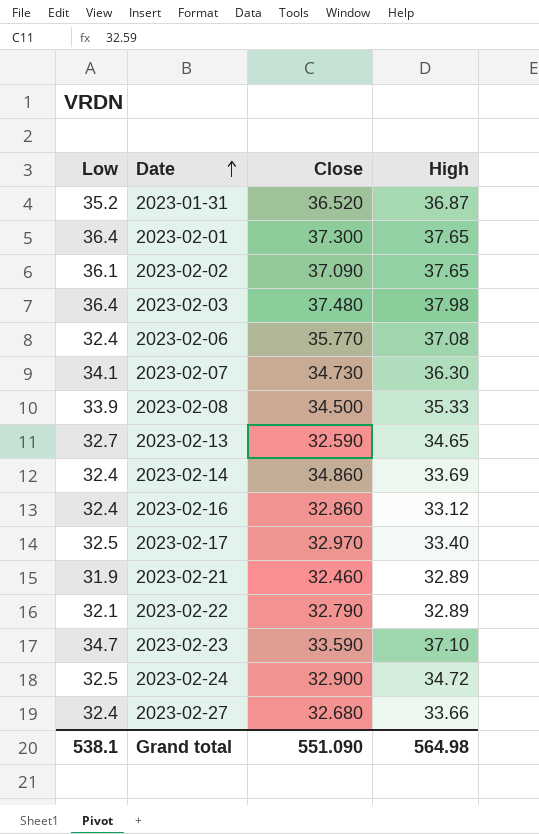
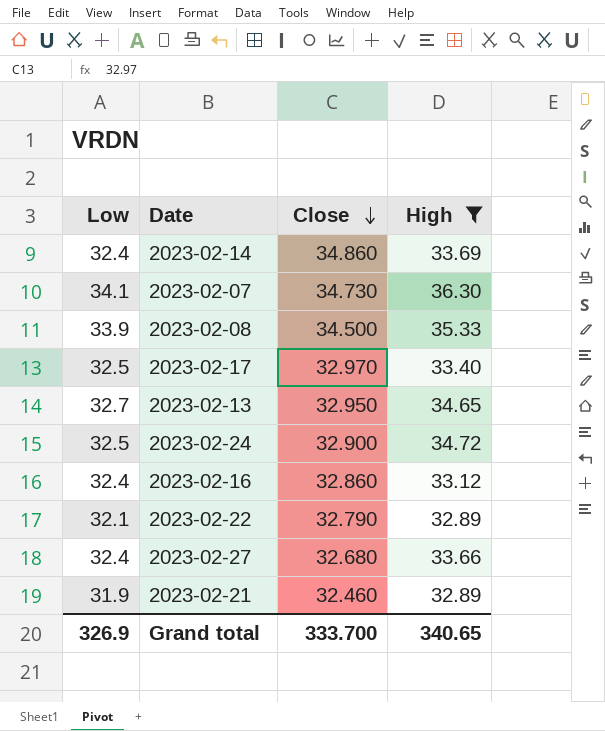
filter: none -> High <= 36.30
row order: Date ascending -> Close descending
2023-02-13 | Close: 32.590 -> 32.950
Grand total | Low: 538.1 -> 326.9
Grand total | Close: 551.090 -> 333.700
Grand total | High: 564.98 -> 340.65

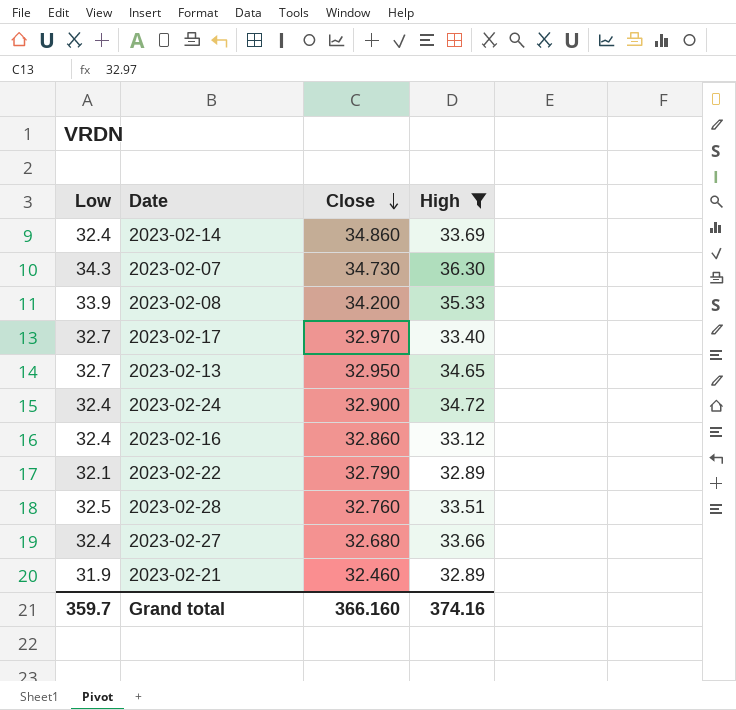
2023-02-07 | Low: 34.1 -> 34.3
2023-02-08 | Close: 34.500 -> 34.200
2023-02-17 | Low: 32.5 -> 32.7
2023-02-24 | Low: 32.5 -> 32.4
row 2023-02-28: none -> 32.5 | 32.760 | 33.51
Grand total | Low: 326.9 -> 359.7
Grand total | Close: 333.700 -> 366.160
Grand total | High: 340.65 -> 374.16

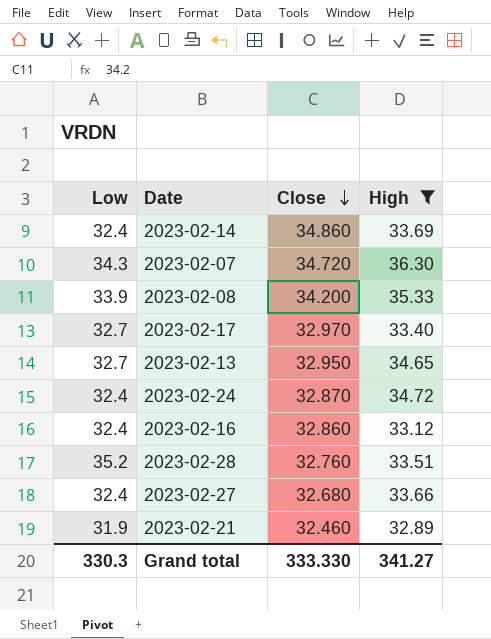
row 2023-02-22: 32.1 | 32.790 | 32.89 -> none
2023-02-07 | Close: 34.730 -> 34.720
2023-02-24 | Close: 32.900 -> 32.870
2023-02-28 | Low: 32.5 -> 35.2
Grand total | Low: 359.7 -> 330.3
Grand total | Close: 366.160 -> 333.330
Grand total | High: 374.16 -> 341.27

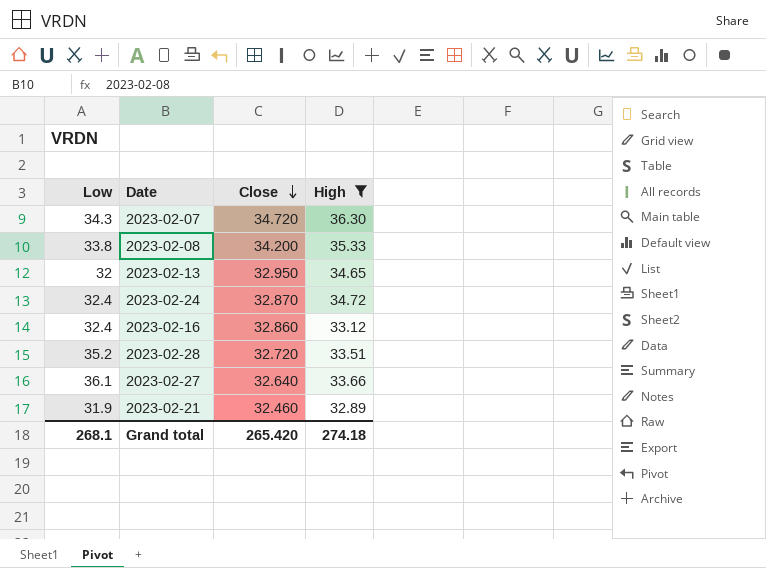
row 2023-02-14: 32.4 | 34.860 | 33.69 -> none
row 2023-02-17: 32.7 | 32.970 | 33.40 -> none
2023-02-08 | Low: 33.9 -> 33.8
2023-02-13 | Low: 32.7 -> 32
2023-02-28 | Close: 32.760 -> 32.720
2023-02-27 | Low: 32.4 -> 36.1
2023-02-27 | Close: 32.680 -> 32.640
Grand total | Low: 330.3 -> 268.1
Grand total | Close: 333.330 -> 265.420
Grand total | High: 341.27 -> 274.18

